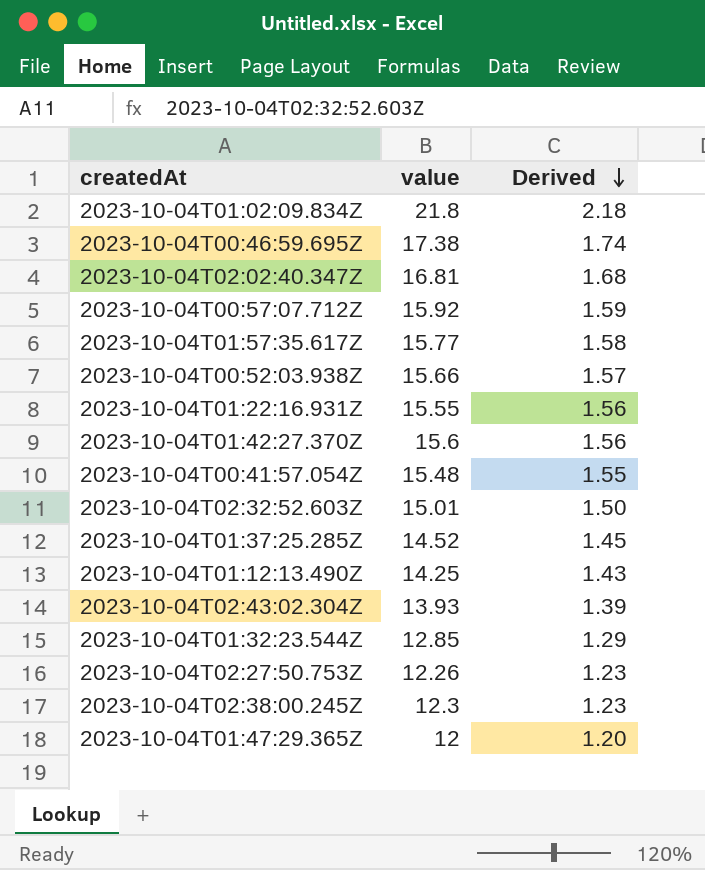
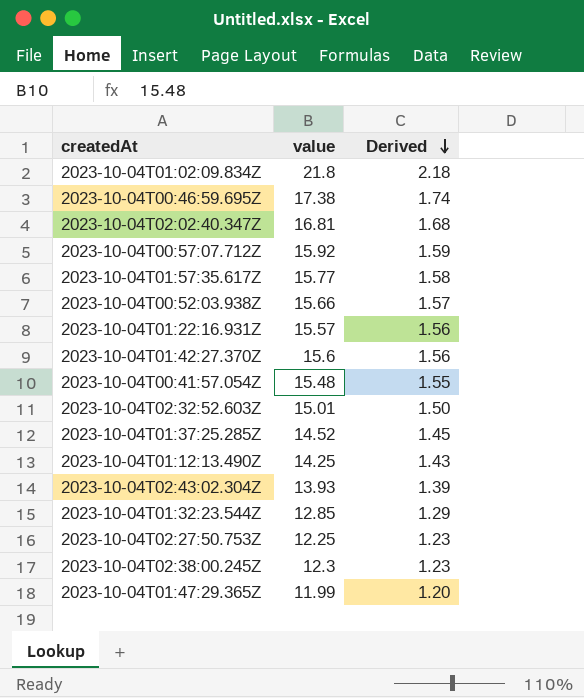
2023-10-04T01:22:16.931Z | value: 15.55 -> 15.57
2023-10-04T02:27:50.753Z | value: 12.26 -> 12.25
2023-10-04T01:47:29.365Z | value: 12 -> 11.99

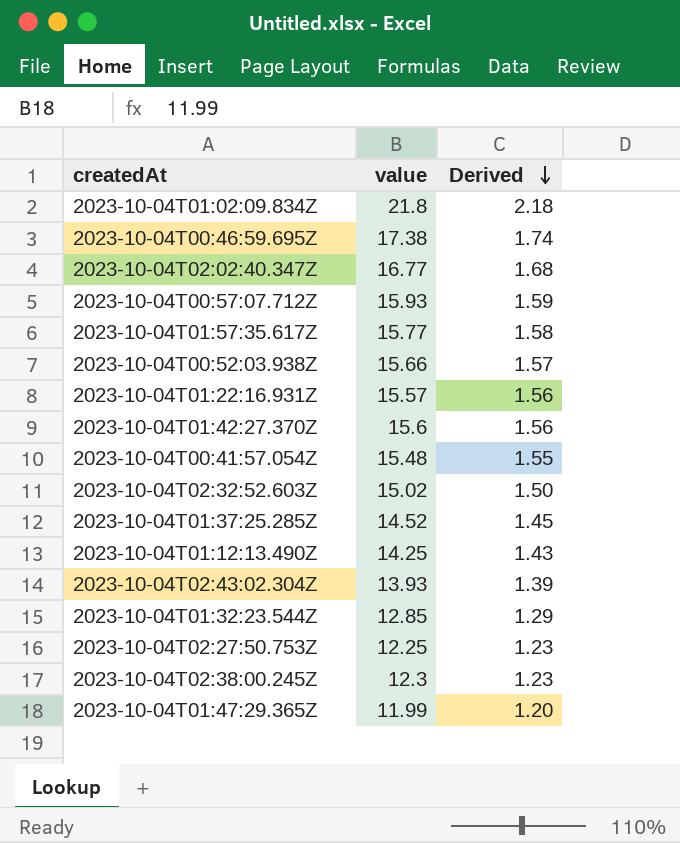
2023-10-04T02:02:40.347Z | value: 16.81 -> 16.77
2023-10-04T00:57:07.712Z | value: 15.92 -> 15.93
2023-10-04T02:32:52.603Z | value: 15.01 -> 15.02

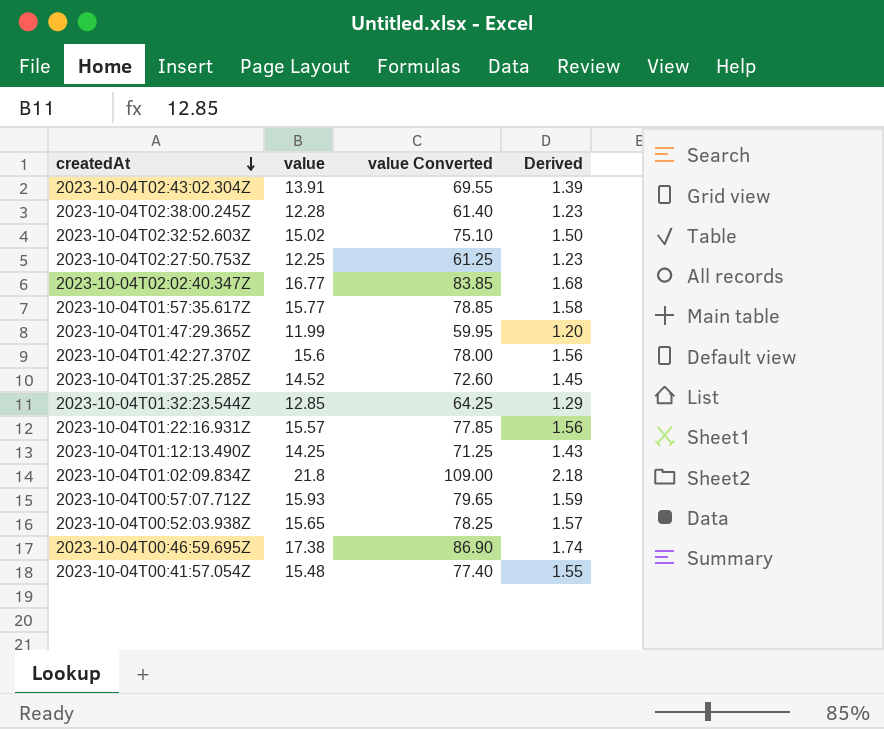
row order: Derived descending -> createdAt descending
column value Converted | formula: none -> [value] * 5
2023-10-04T02:43:02.304Z | value: 13.93 -> 13.91
2023-10-04T02:38:00.245Z | value: 12.3 -> 12.28
2023-10-04T00:52:03.938Z | value: 15.66 -> 15.65

